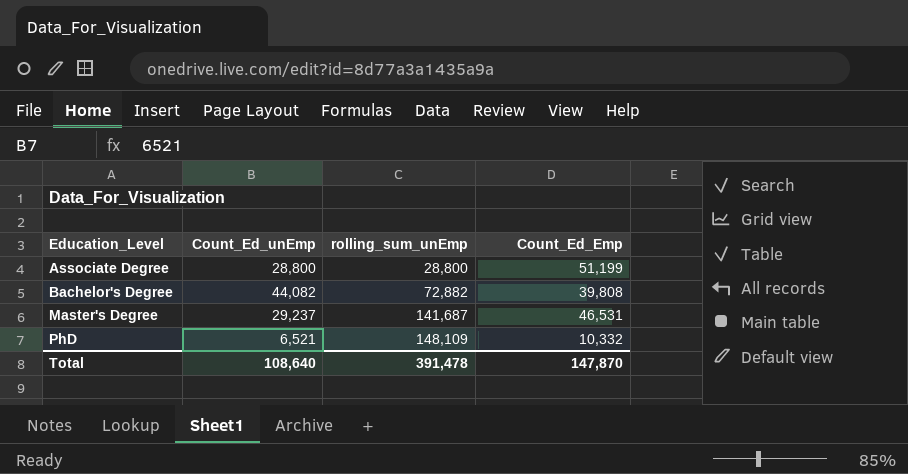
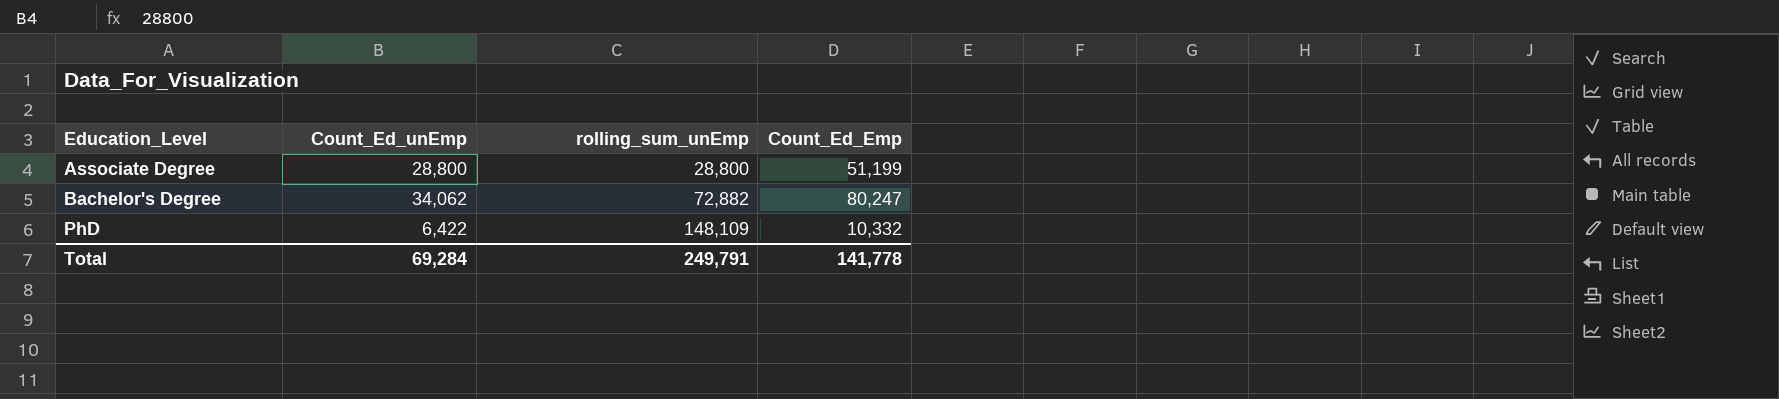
row Master's Degree: 29,237 | 141,687 | 46,531 -> none
Bachelor's Degree | Count_Ed_unEmp: 44,082 -> 34,062
Bachelor's Degree | Count_Ed_Emp: 39,808 -> 80,247
PhD | Count_Ed_unEmp: 6,521 -> 6,422
Total | Count_Ed_unEmp: 108,640 -> 69,284
Total | rolling_sum_unEmp: 391,478 -> 249,791
Total | Count_Ed_Emp: 147,870 -> 141,778

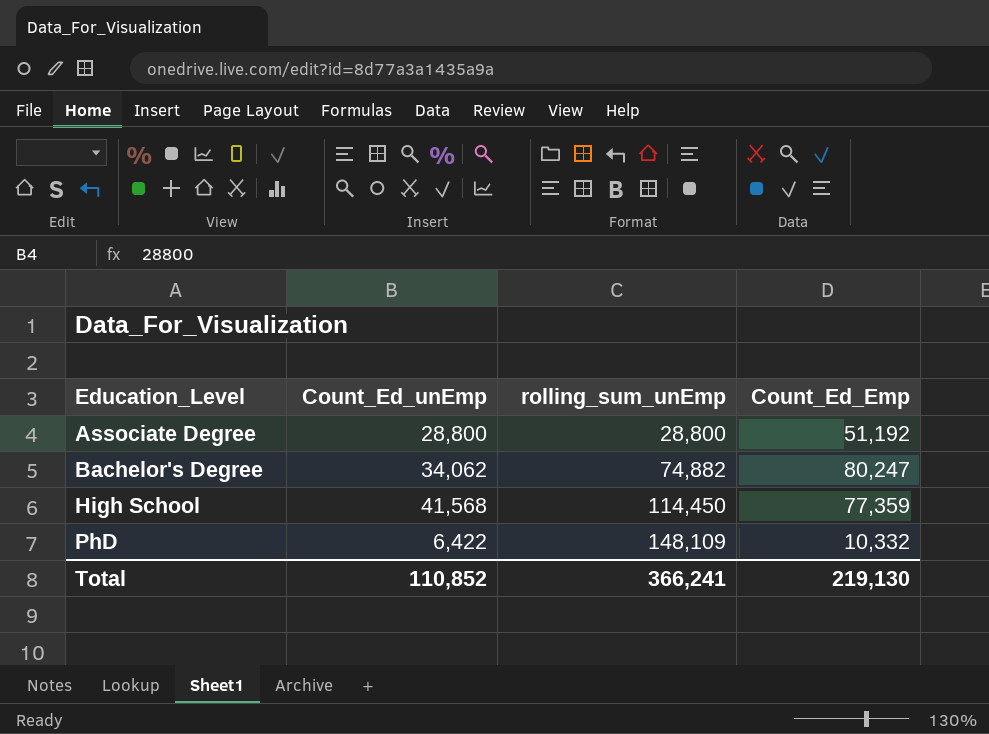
Associate Degree | Count_Ed_Emp: 51,199 -> 51,192
Bachelor's Degree | rolling_sum_unEmp: 72,882 -> 74,882
row High School: none -> 41,568 | 114,450 | 77,359
Total | Count_Ed_unEmp: 69,284 -> 110,852
Total | rolling_sum_unEmp: 249,791 -> 366,241
Total | Count_Ed_Emp: 141,778 -> 219,130

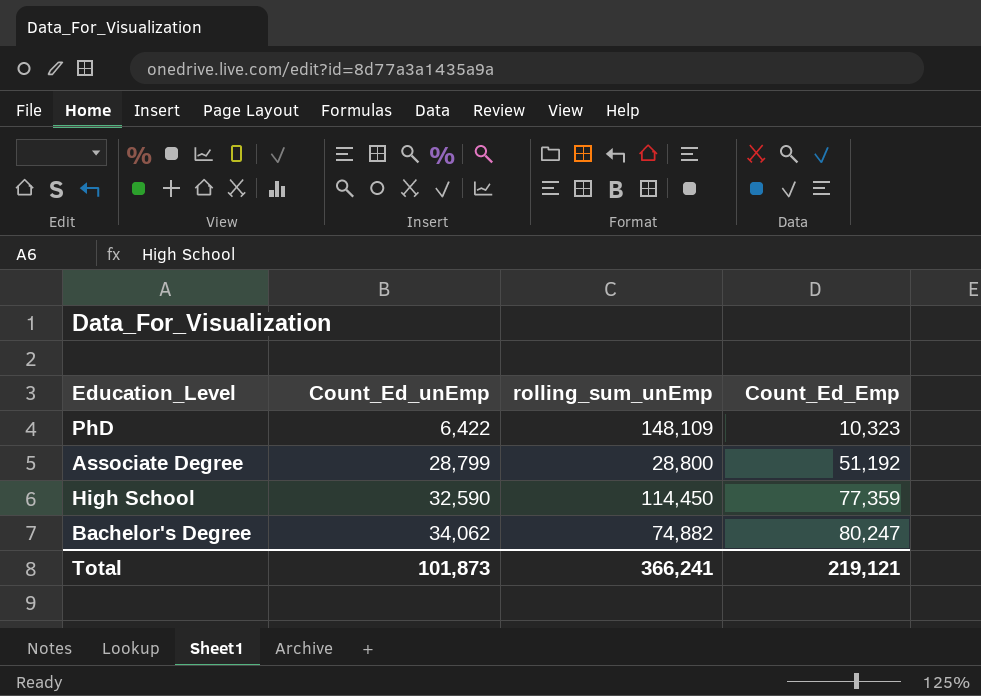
row order: Education_Level ascending -> Count_Ed_unEmp ascending
PhD | Count_Ed_Emp: 10,332 -> 10,323
Associate Degree | Count_Ed_unEmp: 28,800 -> 28,799
High School | Count_Ed_unEmp: 41,568 -> 32,590
Total | Count_Ed_unEmp: 110,852 -> 101,873
Total | Count_Ed_Emp: 219,130 -> 219,121

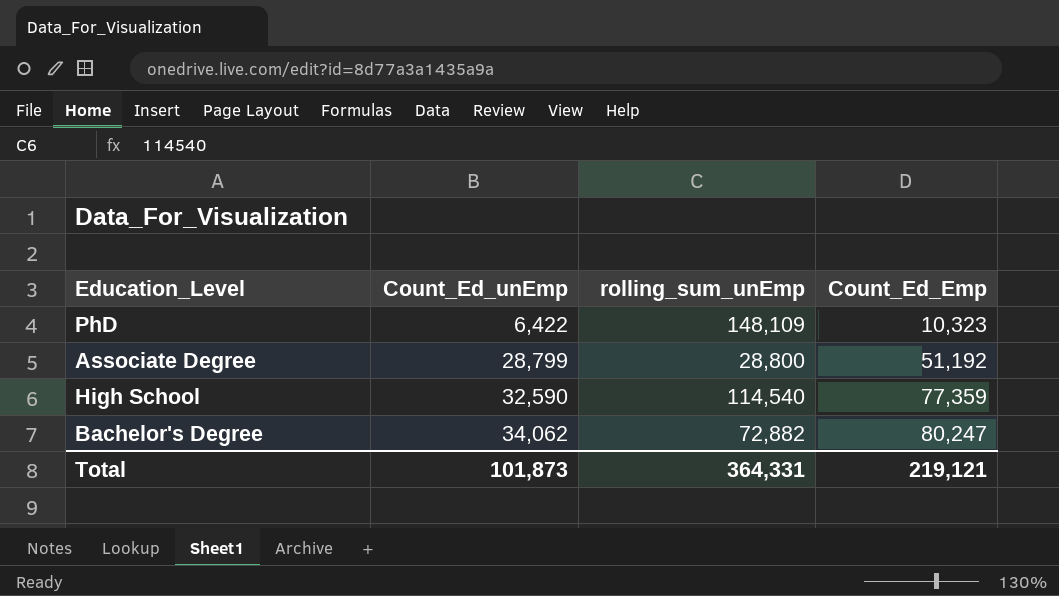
High School | rolling_sum_unEmp: 114,450 -> 114,540
Bachelor's Degree | rolling_sum_unEmp: 74,882 -> 72,882
Total | rolling_sum_unEmp: 366,241 -> 364,331

